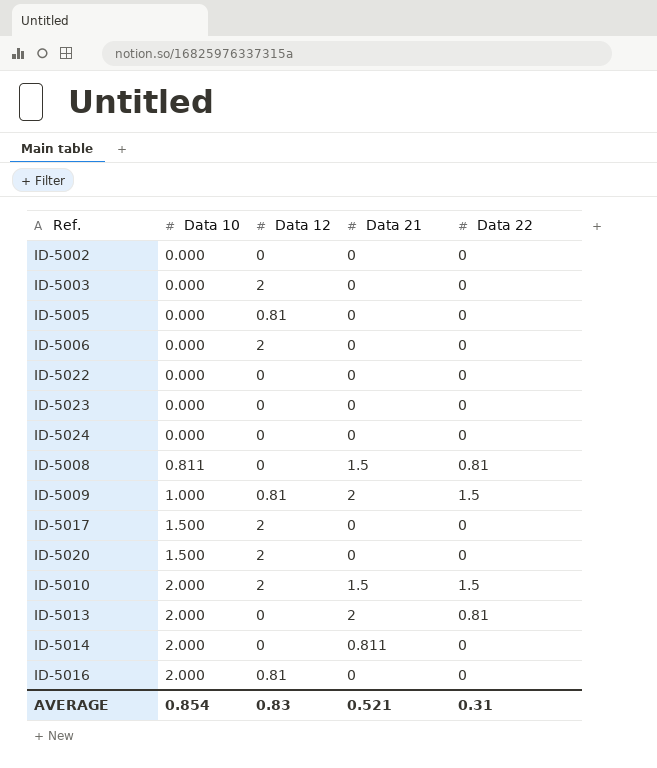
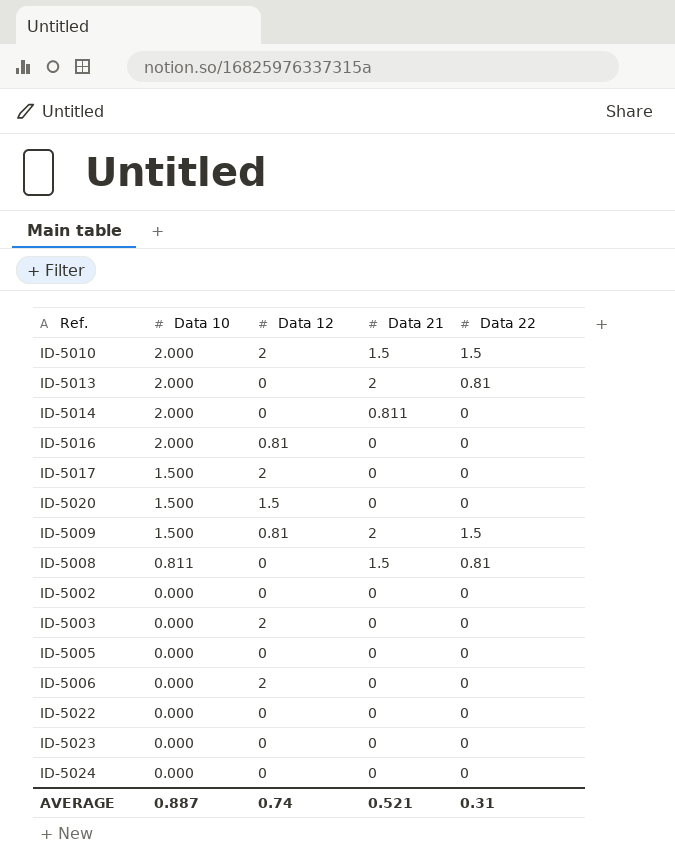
row order: Data 10 ascending -> Data 10 descending
ID-5020 | Data 12: 2 -> 1.5
ID-5009 | Data 10: 1.000 -> 1.500
ID-5005 | Data 12: 0.81 -> 0
AVERAGE | Data 10: 0.854 -> 0.887
AVERAGE | Data 12: 0.83 -> 0.74

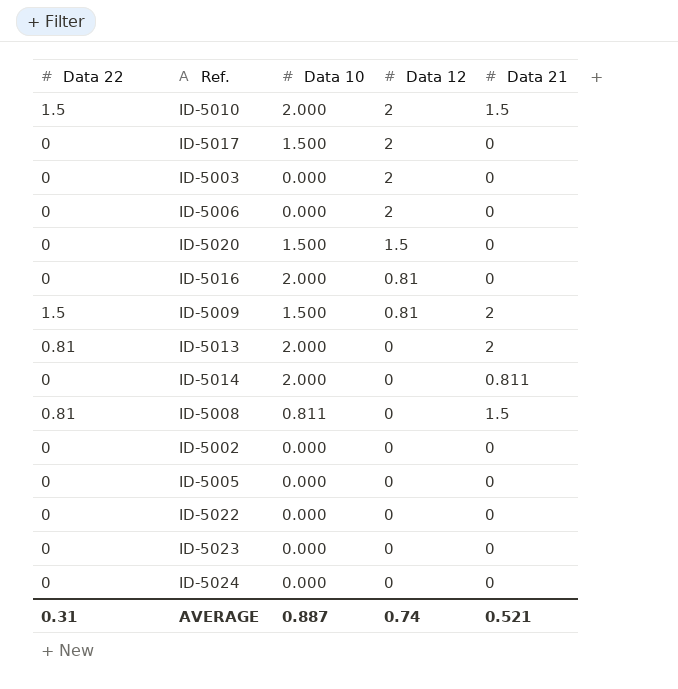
row order: Data 10 descending -> Data 12 descending
column Data 22 | position: 5 -> 1

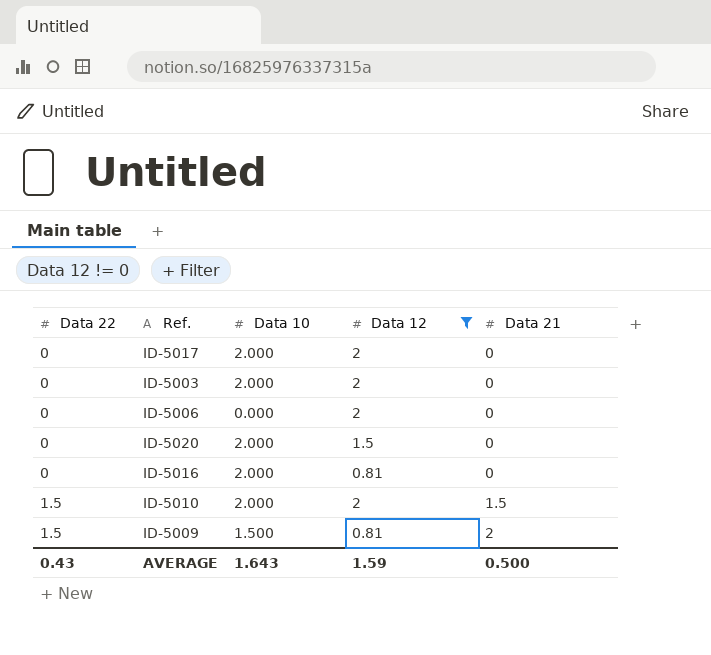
filter: none -> Data 12 != 0
row order: Data 12 descending -> Data 22 ascending
ID-5017 | Data 10: 1.500 -> 2.000
ID-5003 | Data 10: 0.000 -> 2.000
ID-5020 | Data 10: 1.500 -> 2.000
AVERAGE | Data 22: 0.31 -> 0.43
AVERAGE | Data 10: 0.887 -> 1.643
AVERAGE | Data 12: 0.74 -> 1.59
AVERAGE | Data 21: 0.521 -> 0.500

